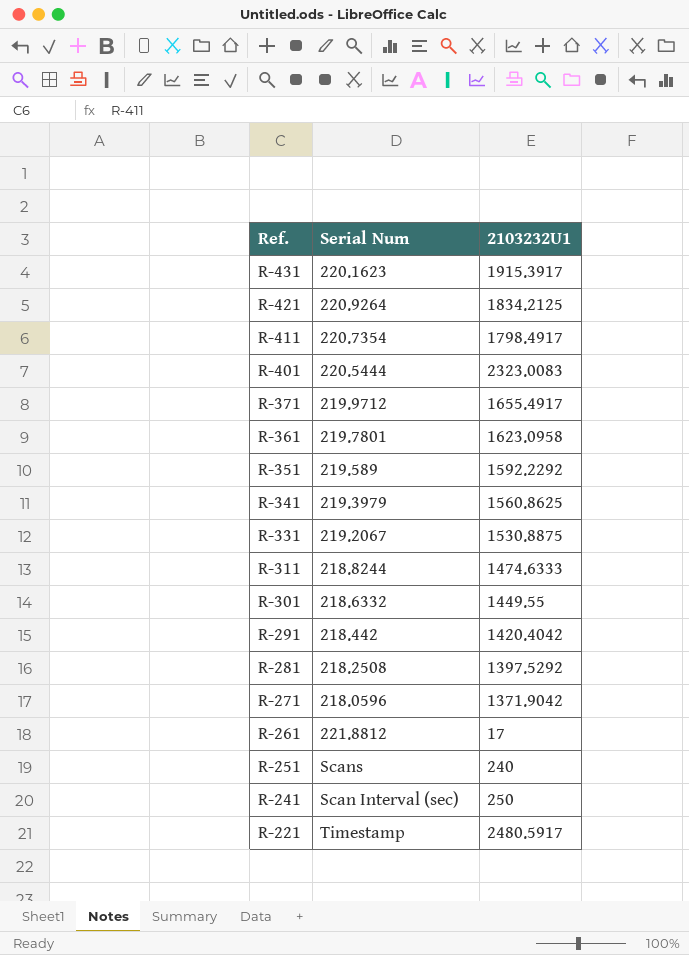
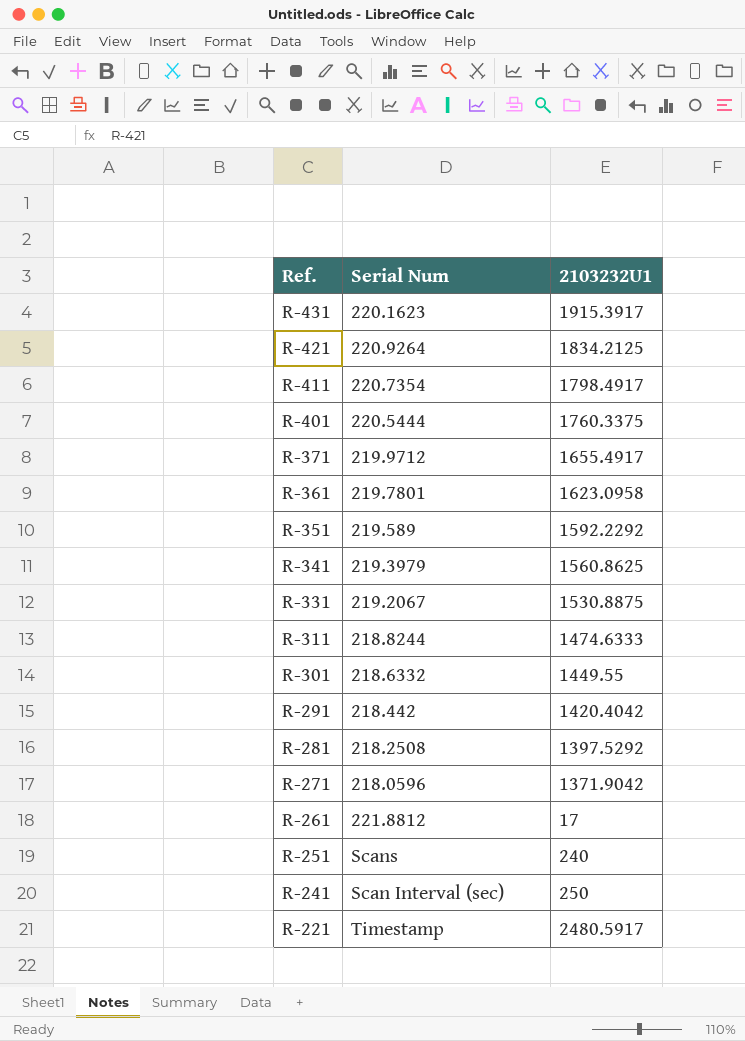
R-401 | 2103232U1: 2323.0083 -> 1760.3375

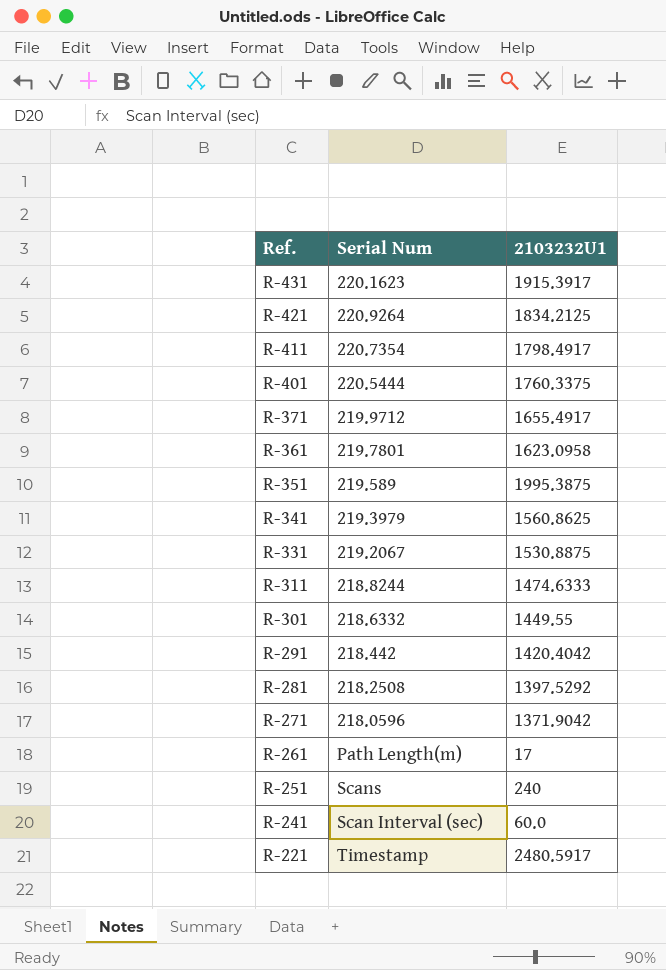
R-351 | 2103232U1: 1592.2292 -> 1995.3875
R-261 | Serial Num: 221.8812 -> Path Length(m)
R-241 | 2103232U1: 250 -> 60.0

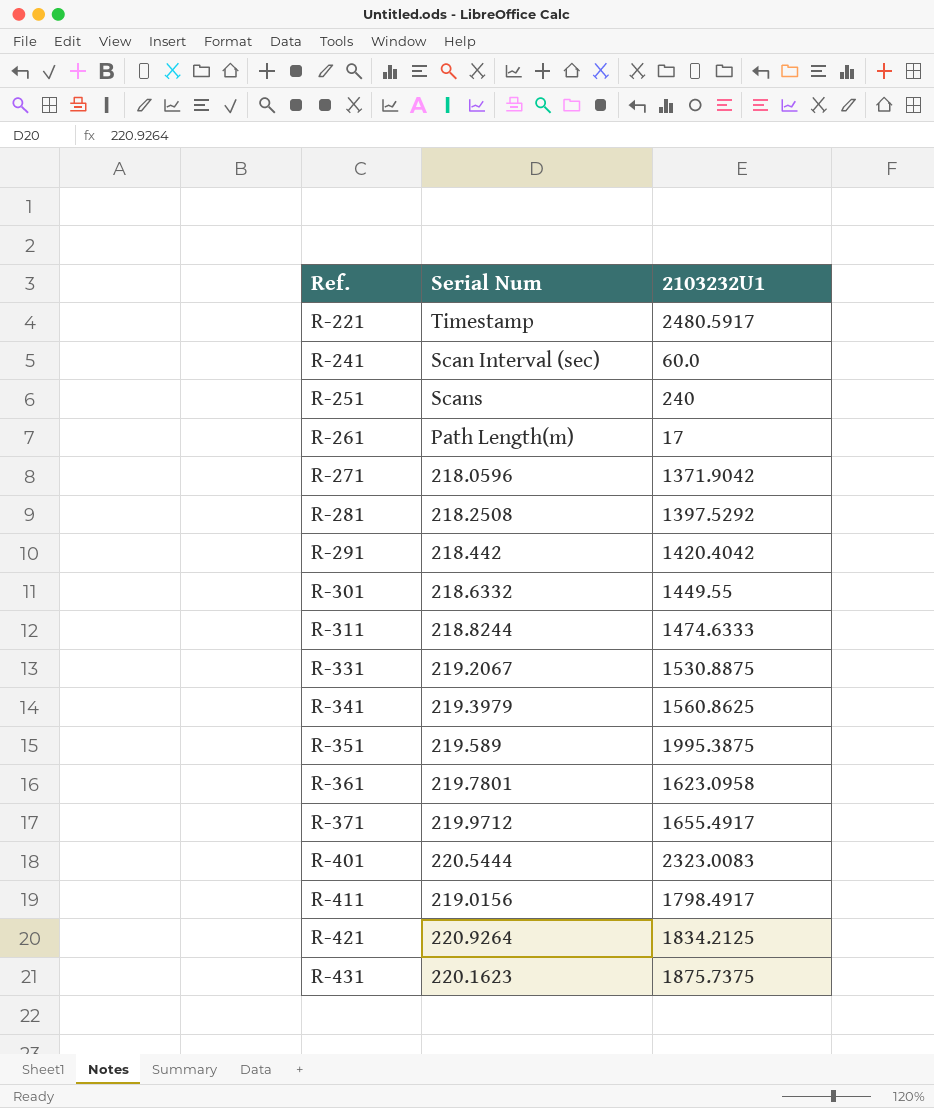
row order: Ref. descending -> Ref. ascending
R-401 | 2103232U1: 1760.3375 -> 2323.0083
R-411 | Serial Num: 220.7354 -> 219.0156
R-431 | 2103232U1: 1915.3917 -> 1875.7375

